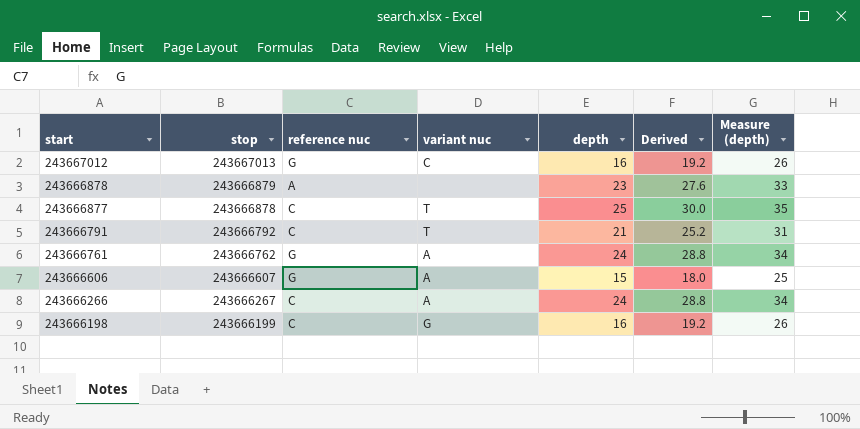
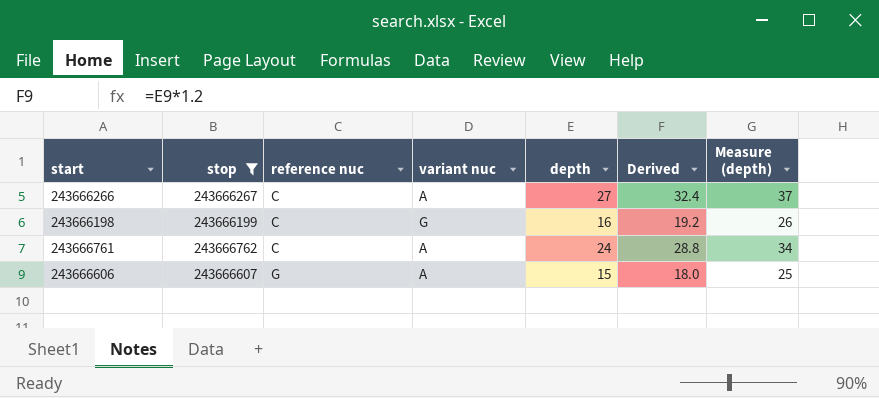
filter: none -> stop <= 243666762
row order: start descending -> reference nuc ascending
243666266 | depth: 24 -> 27
243666266 | Derived: 28.8 -> 32.4
243666266 | Measure (depth): 34 -> 37
243666761 | reference nuc: G -> C

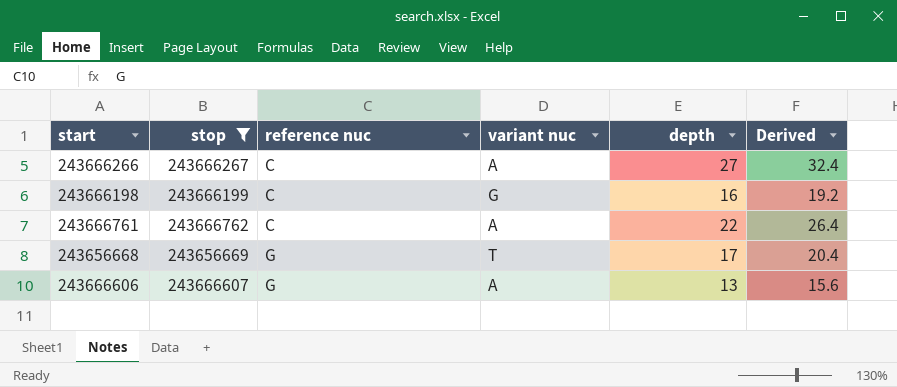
column Measure (depth) | formula: [depth] + 10 -> none
243666761 | depth: 24 -> 22
243666761 | Derived: 28.8 -> 26.4
row 243656668: none -> 243656669 | G | T | 17 | 20.4
243666606 | depth: 15 -> 13
243666606 | Derived: 18.0 -> 15.6

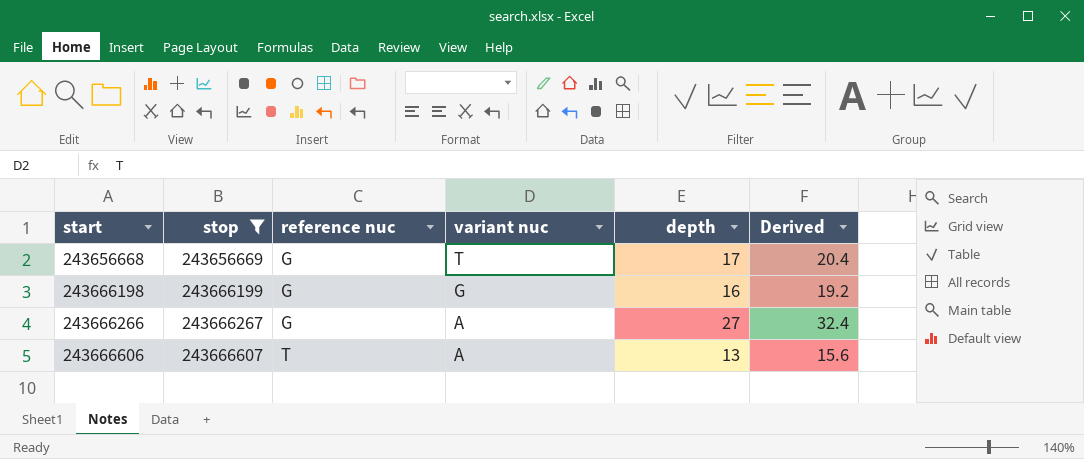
row order: reference nuc ascending -> start ascending
row 243666761: 243666762 | C | A | 22 | 26.4 -> none
243666198 | reference nuc: C -> G
243666266 | reference nuc: C -> G
243666606 | reference nuc: G -> T

